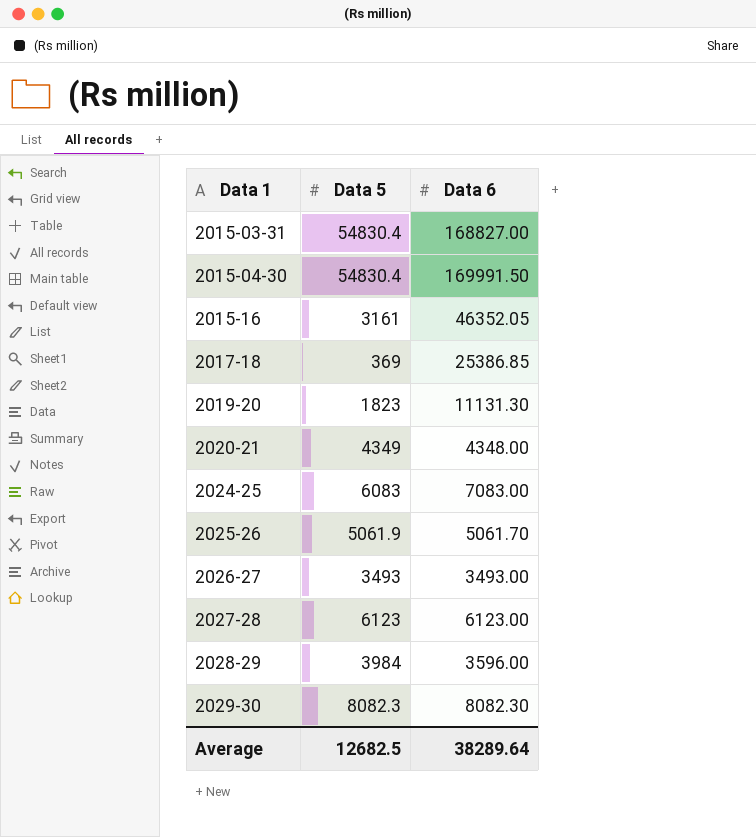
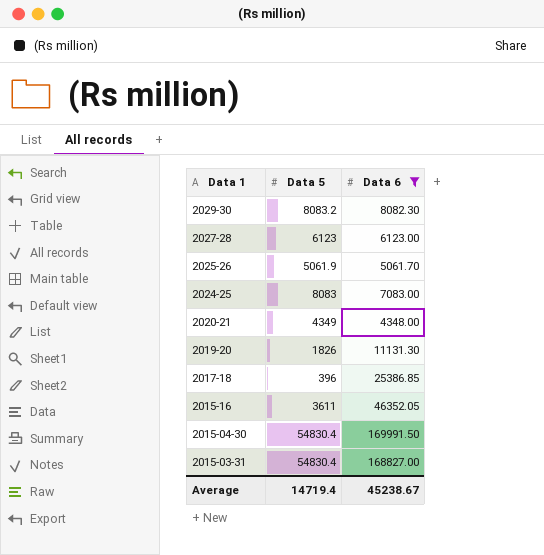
filter: none -> Data 6 >= 4348.00
row order: Data 1 ascending -> Data 1 descending
2029-30 | Data 5: 8082.3 -> 8083.2
2024-25 | Data 5: 6083 -> 8083
2019-20 | Data 5: 1823 -> 1826
2017-18 | Data 5: 369 -> 396
2015-16 | Data 5: 3161 -> 3611
Average | Data 5: 12682.5 -> 14719.4
Average | Data 6: 38289.64 -> 45238.67

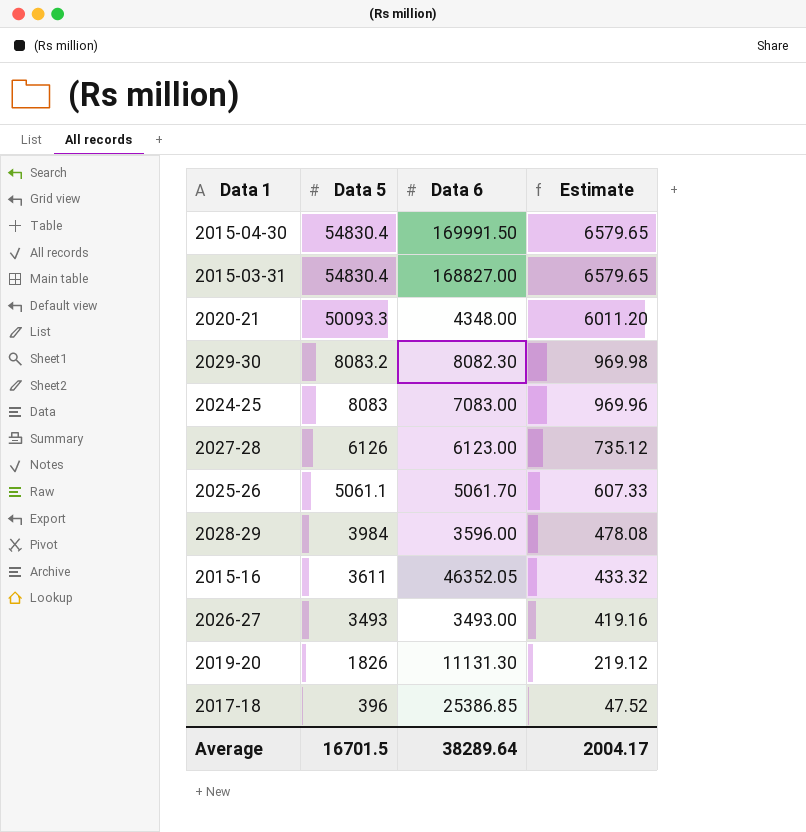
filter: Data 6 >= 4348.00 -> none
row order: Data 1 descending -> Data 5 descending
column Estimate | formula: none -> [Data 5] * 0.12
2020-21 | Data 5: 4349 -> 50093.3
2027-28 | Data 5: 6123 -> 6126
2025-26 | Data 5: 5061.9 -> 5061.1
Average | Data 5: 14719.4 -> 16701.5
Average | Data 6: 45238.67 -> 38289.64

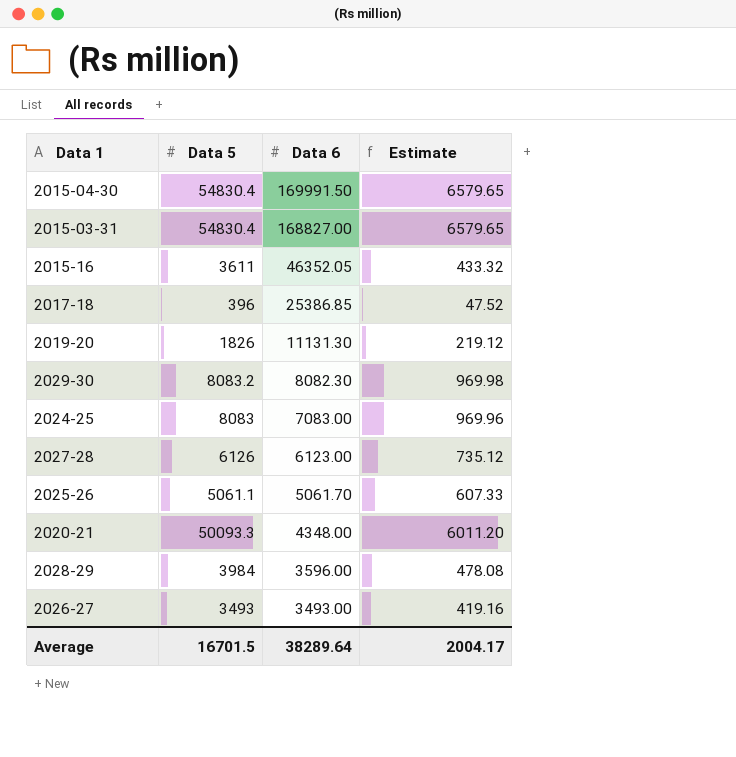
row order: Data 5 descending -> Data 6 descending

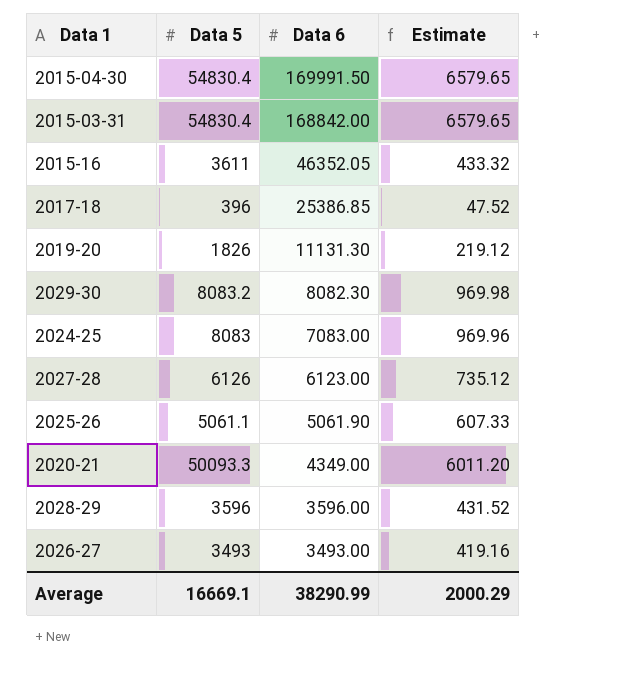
2015-03-31 | Data 6: 168827.00 -> 168842.00
2025-26 | Data 6: 5061.70 -> 5061.90
2020-21 | Data 6: 4348.00 -> 4349.00
2028-29 | Data 5: 3984 -> 3596
2028-29 | Estimate: 478.08 -> 431.52
Average | Data 5: 16701.5 -> 16669.1
Average | Data 6: 38289.64 -> 38290.99
Average | Estimate: 2004.17 -> 2000.29

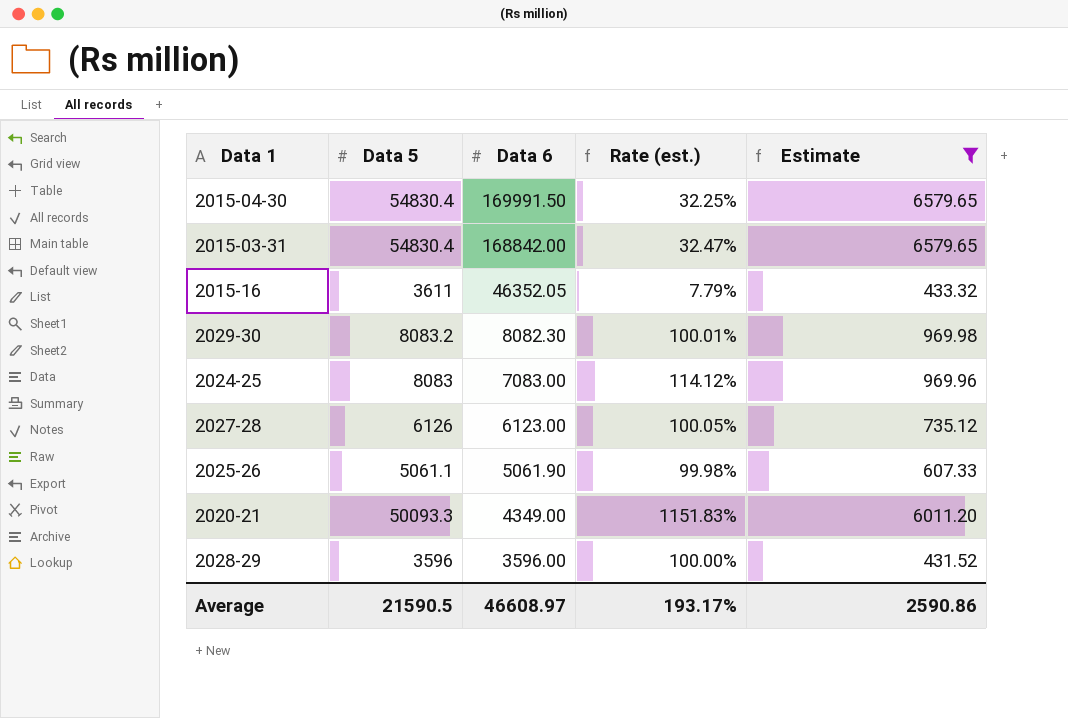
filter: none -> Estimate >= 431.52
column Rate (est.) | formula: none -> [Data 5] / [Data 6]
Average | Data 5: 16669.1 -> 21590.5
Average | Data 6: 38290.99 -> 46608.97
Average | Estimate: 2000.29 -> 2590.86

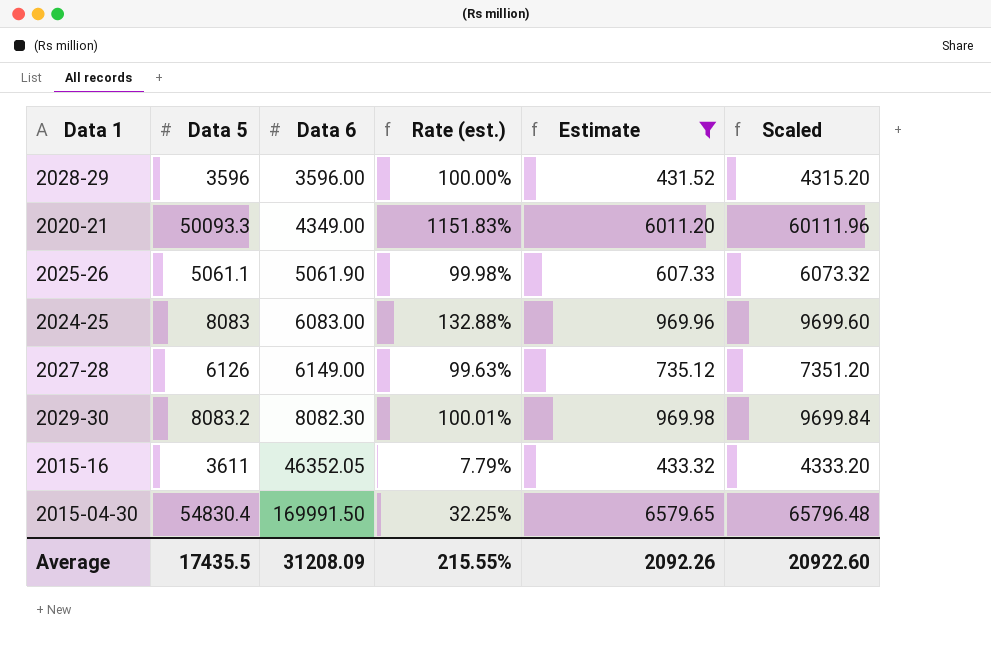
row order: Data 6 descending -> Data 6 ascending
column Scaled | formula: none -> [Data 5] * 1.2
row 2015-03-31: 54830.4 | 168842.00 | 32.47% | 6579.65 -> none
2024-25 | Data 6: 7083.00 -> 6083.00
2024-25 | Rate (est.): 114.12% -> 132.88%
2027-28 | Data 6: 6123.00 -> 6149.00
2027-28 | Rate (est.): 100.05% -> 99.63%
Average | Data 5: 21590.5 -> 17435.5
Average | Data 6: 46608.97 -> 31208.09
Average | Rate (est.): 193.17% -> 215.55%
Average | Estimate: 2590.86 -> 2092.26

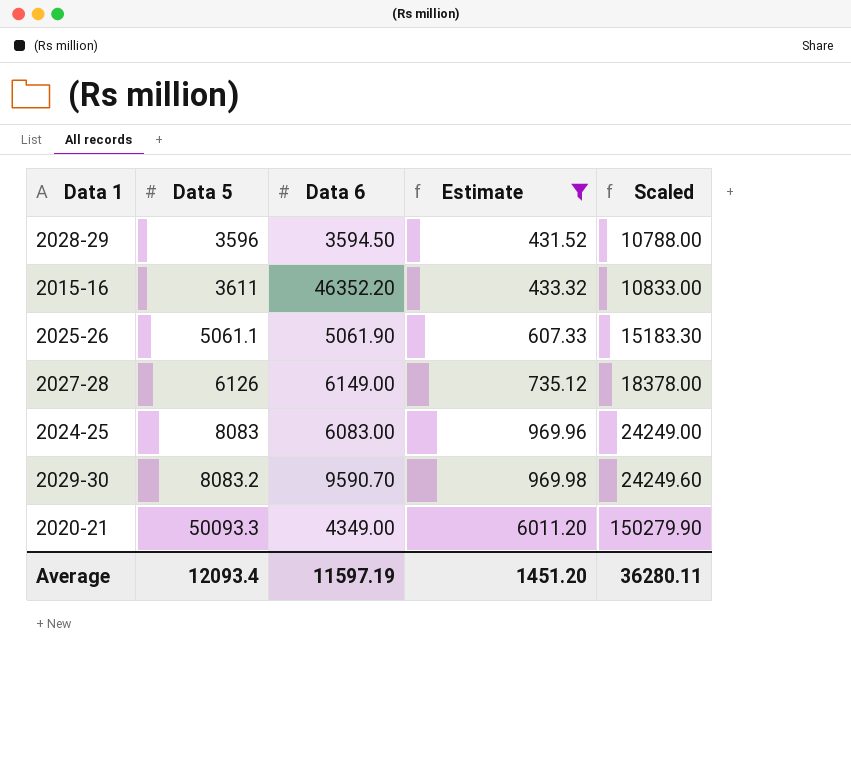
row order: Data 6 ascending -> Data 5 ascending
column Rate (est.) | formula: [Data 5] / [Data 6] -> none
column Scaled | formula: [Data 5] * 1.2 -> [Data 5] * 3
row 2015-04-30: 54830.4 | 169991.50 | 32.25% | 6579.65 | 65796.48 -> none
2028-29 | Data 6: 3596.00 -> 3594.50
2015-16 | Data 6: 46352.05 -> 46352.20
2029-30 | Data 6: 8082.30 -> 9590.70
Average | Data 5: 17435.5 -> 12093.4
Average | Data 6: 31208.09 -> 11597.19
Average | Estimate: 2092.26 -> 1451.20
Average | Scaled: 20922.60 -> 36280.11

